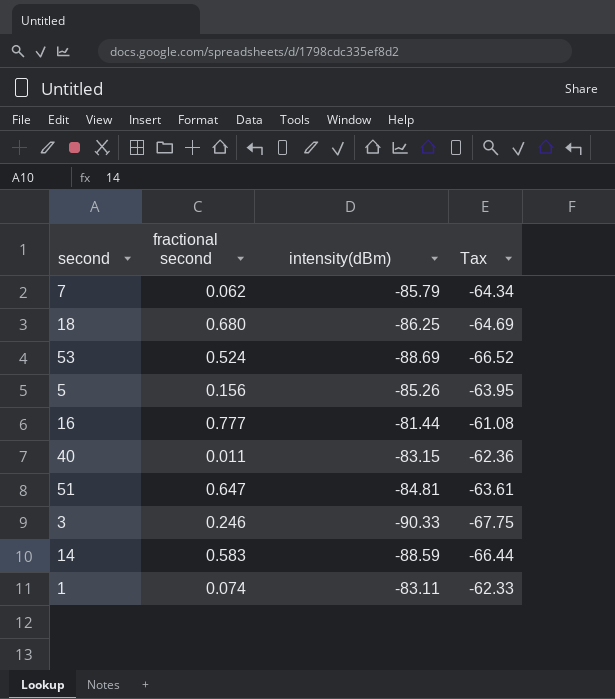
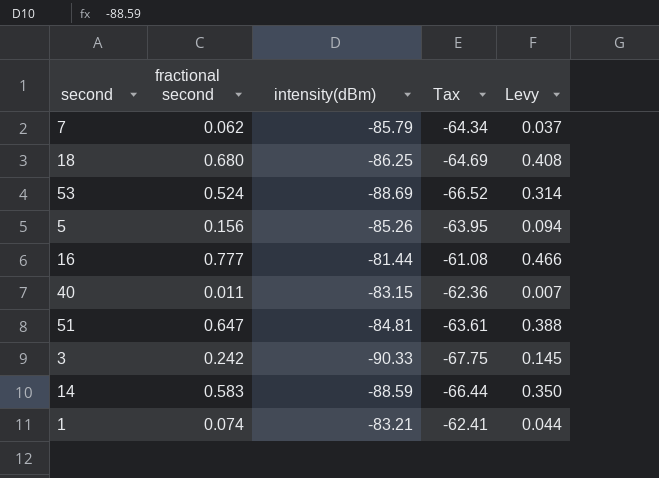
column Levy | formula: none -> [fractional second] * 0.6
3 | fractional second: 0.246 -> 0.242
1 | intensity(dBm): -83.11 -> -83.21
1 | Tax: -62.33 -> -62.41

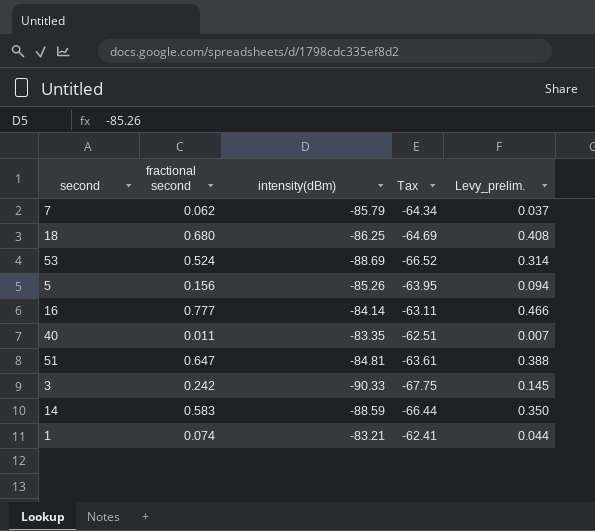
column name: Levy -> Levy_prelim.
16 | intensity(dBm): -81.44 -> -84.14
16 | Tax: -61.08 -> -63.11
40 | intensity(dBm): -83.15 -> -83.35
40 | Tax: -62.36 -> -62.51

